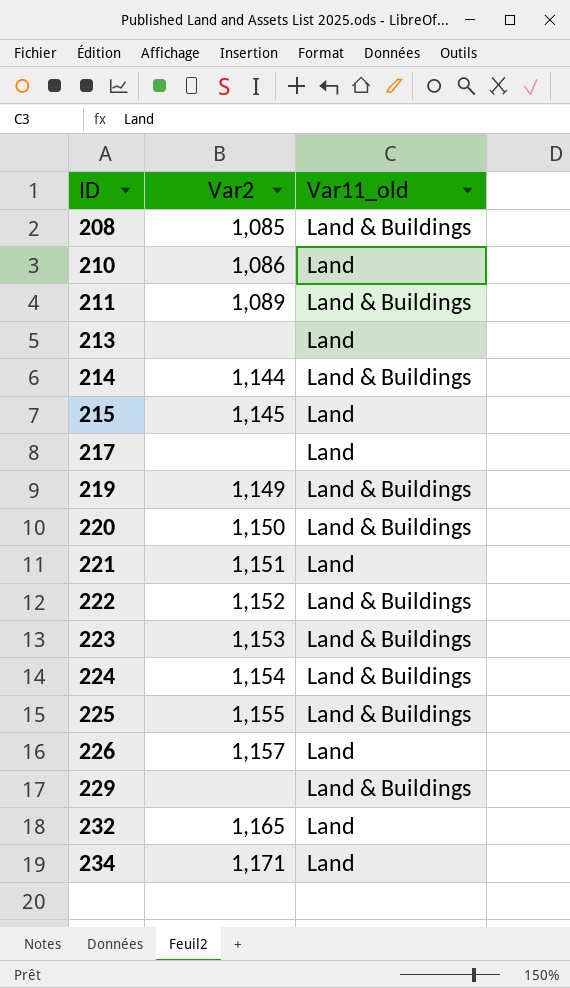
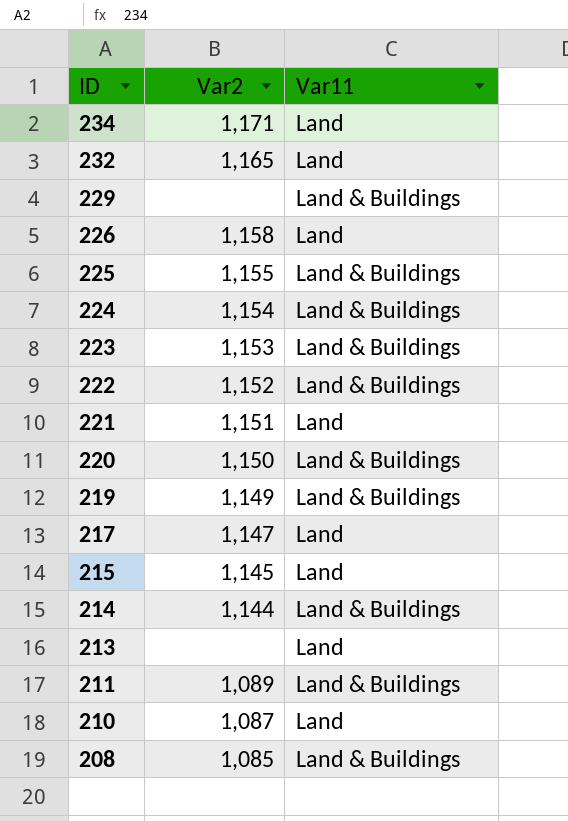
row order: ID ascending -> ID descending
column name: Var11_old -> Var11
226 | Var2: 1,157 -> 1,158
217 | Var2: none -> 1,147
210 | Var2: 1,086 -> 1,087

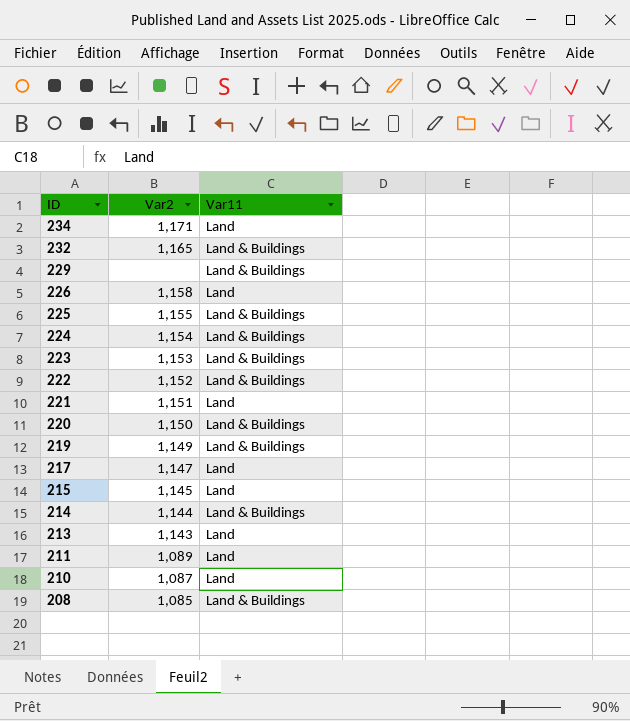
232 | Var11: Land -> Land & Buildings
213 | Var2: none -> 1,143
211 | Var11: Land & Buildings -> Land

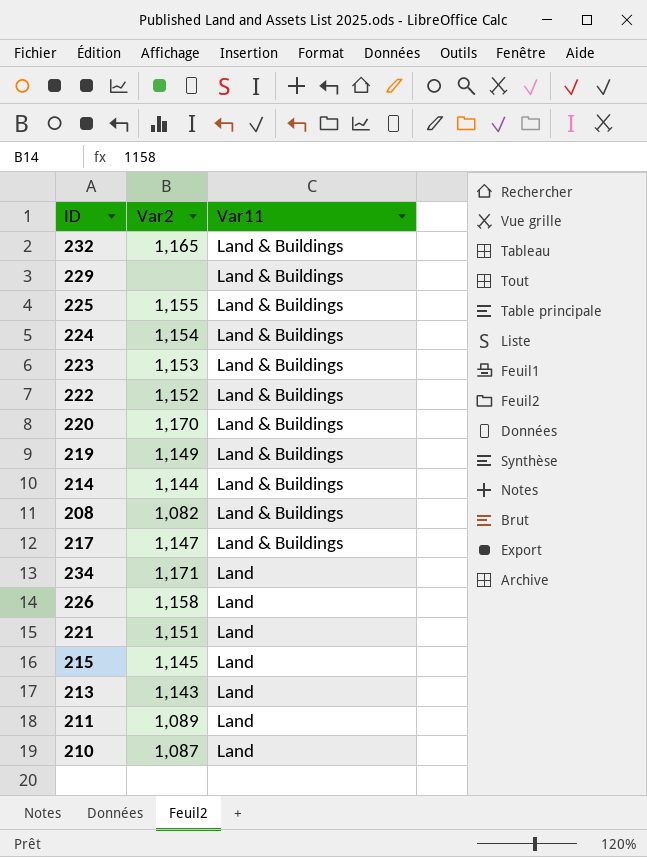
row order: ID descending -> Var11 descending
220 | Var2: 1,150 -> 1,170
208 | Var2: 1,085 -> 1,082
217 | Var11: Land -> Land & Buildings

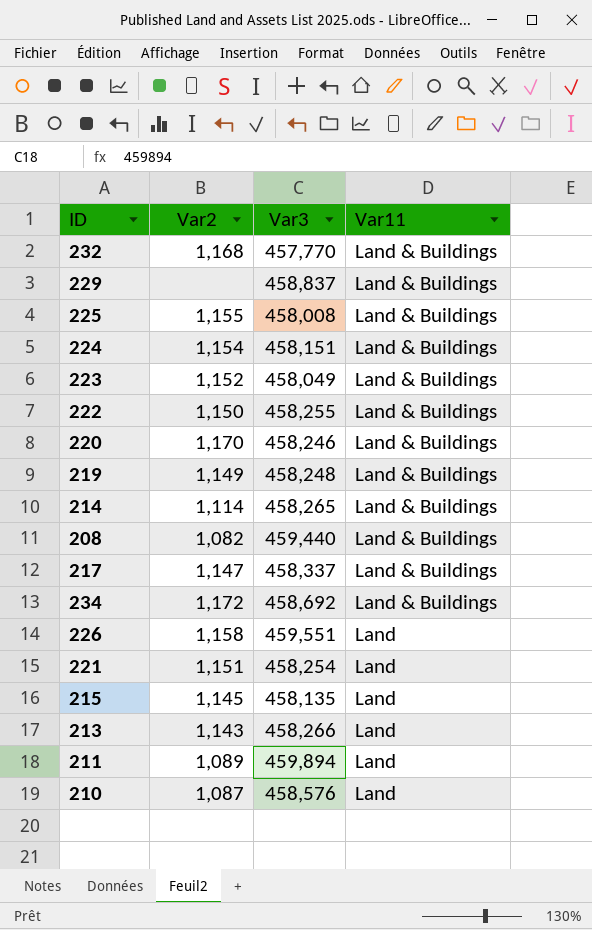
column Var3 | position: none -> 3
232 | Var2: 1,165 -> 1,168
223 | Var2: 1,153 -> 1,152
222 | Var2: 1,152 -> 1,150
214 | Var2: 1,144 -> 1,114
234 | Var2: 1,171 -> 1,172
234 | Var11: Land -> Land & Buildings

